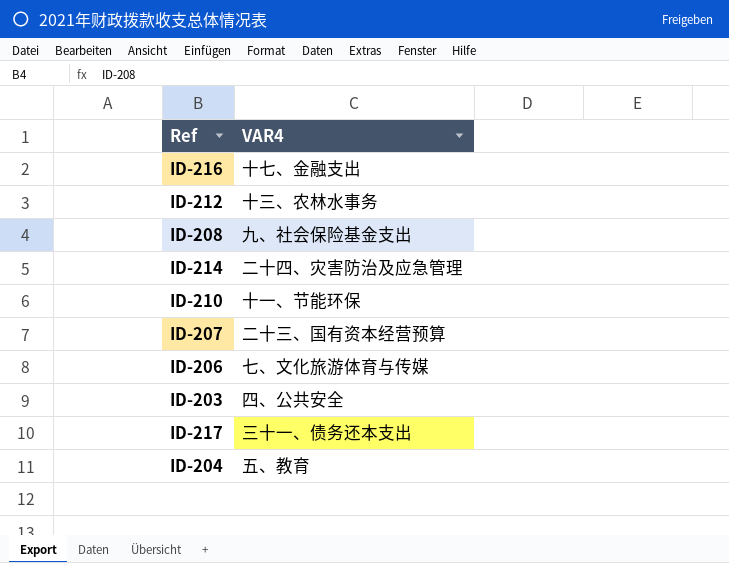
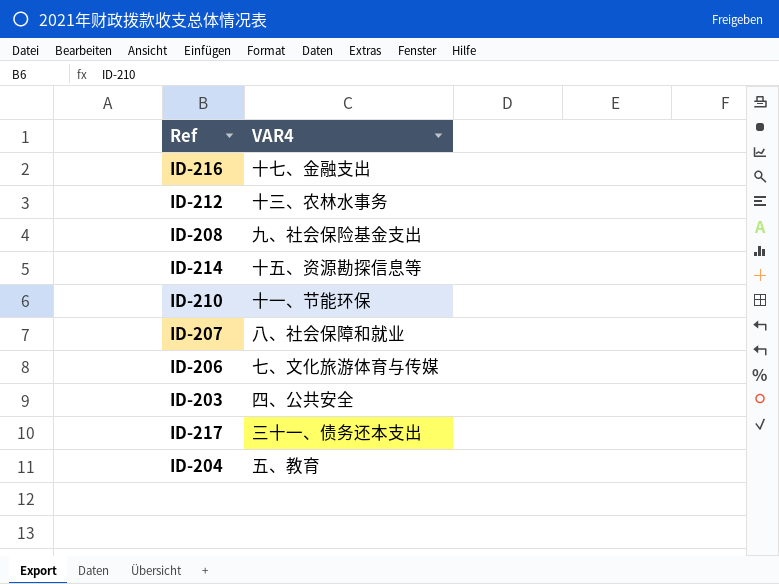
ID-214 | VAR4: 二十四、灾害防治及应急管理 -> 十五、资源勘探信息等
ID-207 | VAR4: 二十三、国有资本经营预算 -> 八、社会保障和就业

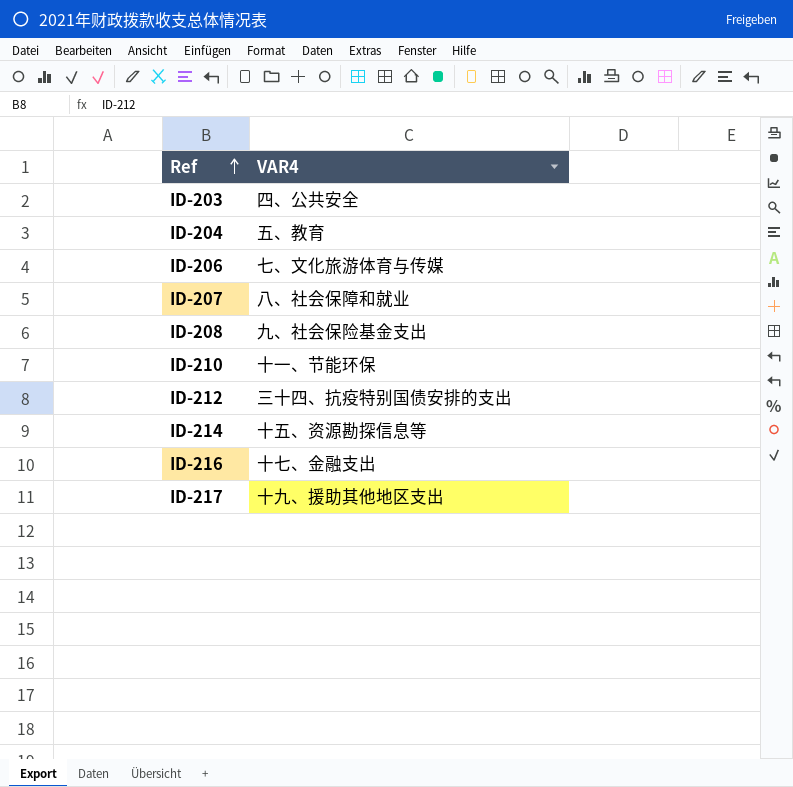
row order: none -> Ref ascending
ID-212 | VAR4: 十三、农林水事务 -> 三十四、抗疫特别国债安排的支出
ID-217 | VAR4: 三十一、债务还本支出 -> 十九、援助其他地区支出

